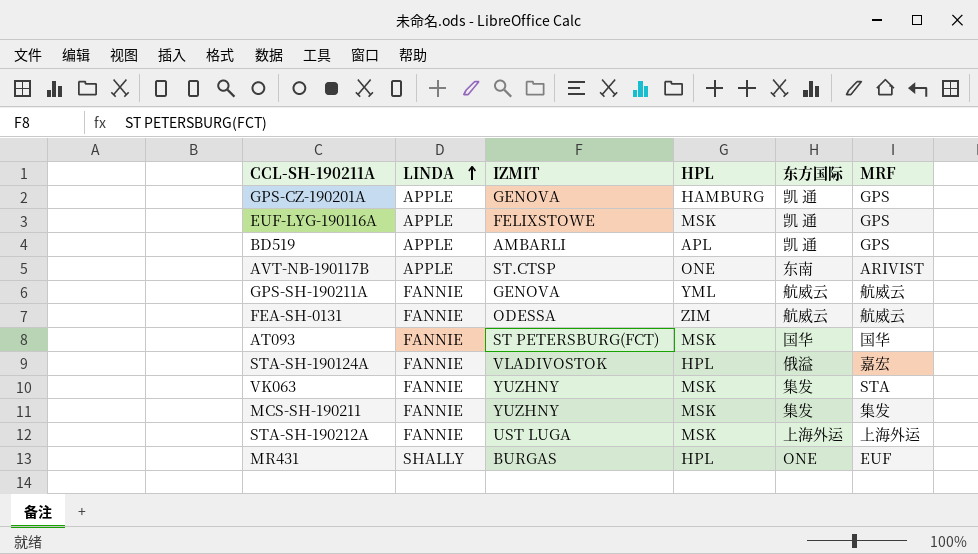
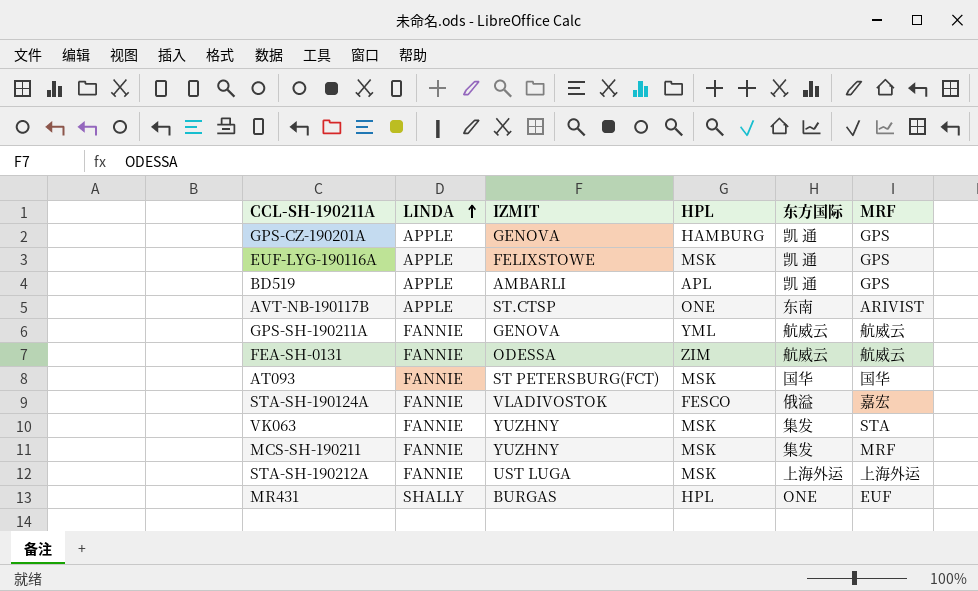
STA-SH-190124A | HPL: HPL -> FESCO
MCS-SH-190211 | MRF: 集发 -> MRF

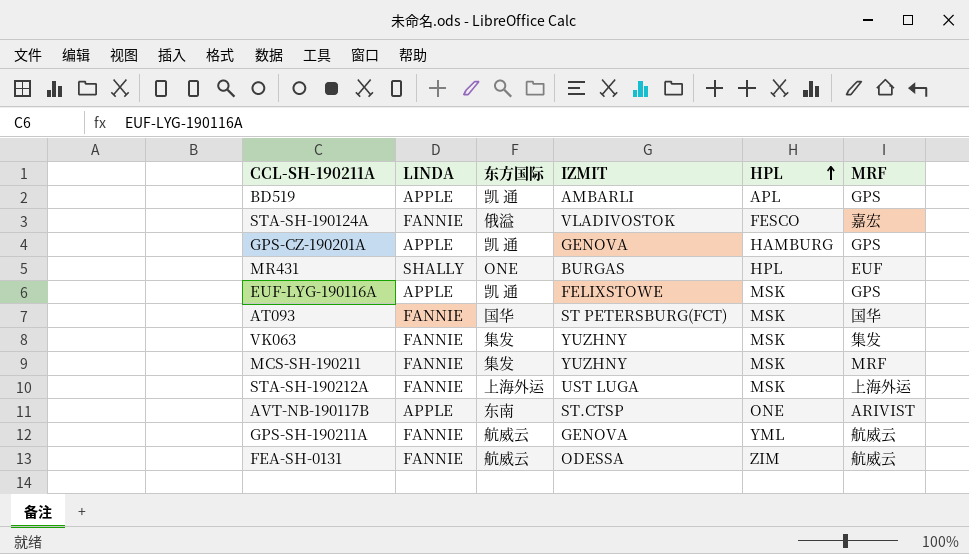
row order: LINDA ascending -> HPL ascending
column 东方国际 | position: 5 -> 3
VK063 | MRF: STA -> 集发

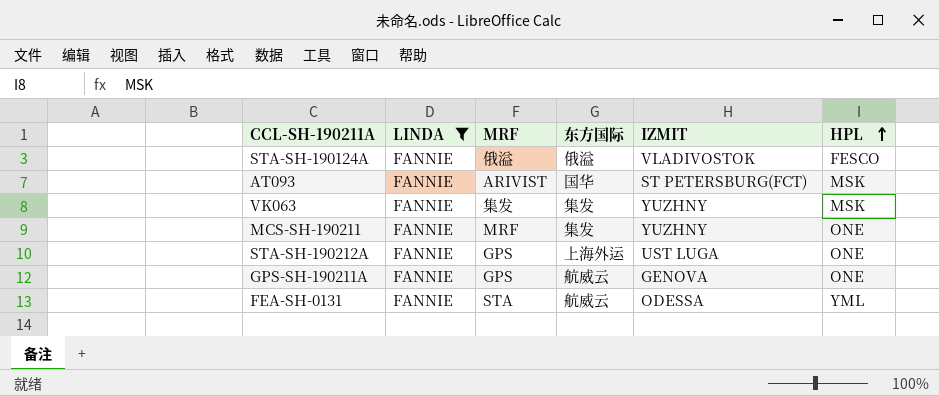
filter: none -> LINDA = FANNIE
column MRF | position: 6 -> 3
STA-SH-190124A | MRF: 嘉宏 -> 俄溢
AT093 | MRF: 国华 -> ARIVIST
MCS-SH-190211 | HPL: MSK -> ONE
STA-SH-190212A | MRF: 上海外运 -> GPS
STA-SH-190212A | HPL: MSK -> ONE
GPS-SH-190211A | MRF: 航威云 -> GPS
GPS-SH-190211A | HPL: YML -> ONE
FEA-SH-0131 | MRF: 航威云 -> STA
FEA-SH-0131 | HPL: ZIM -> YML

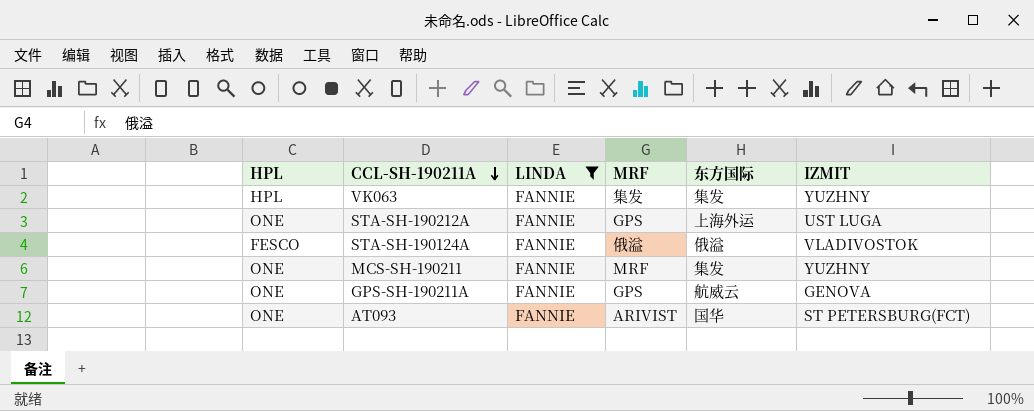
row order: HPL ascending -> CCL-SH-190211A descending
column HPL | position: 6 -> 1
row FEA-SH-0131: FANNIE | STA | 航威云 | ODESSA | YML -> none
VK063 | HPL: MSK -> HPL
AT093 | HPL: MSK -> ONE

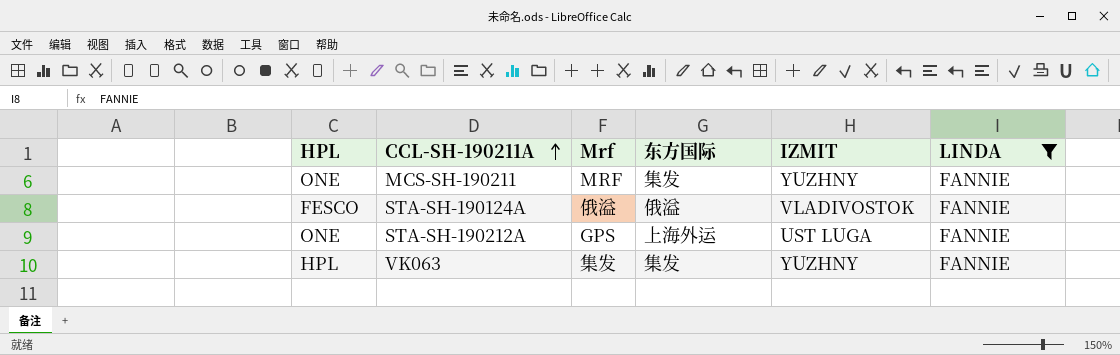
row order: CCL-SH-190211A descending -> CCL-SH-190211A ascending
column name: MRF -> Mrf
column LINDA | position: 3 -> 6
row GPS-SH-190211A: ONE | FANNIE | GPS | 航威云 | GENOVA -> none
row AT093: ONE | FANNIE | ARIVIST | 国华 | ST PETERSBURG(FCT) -> none

